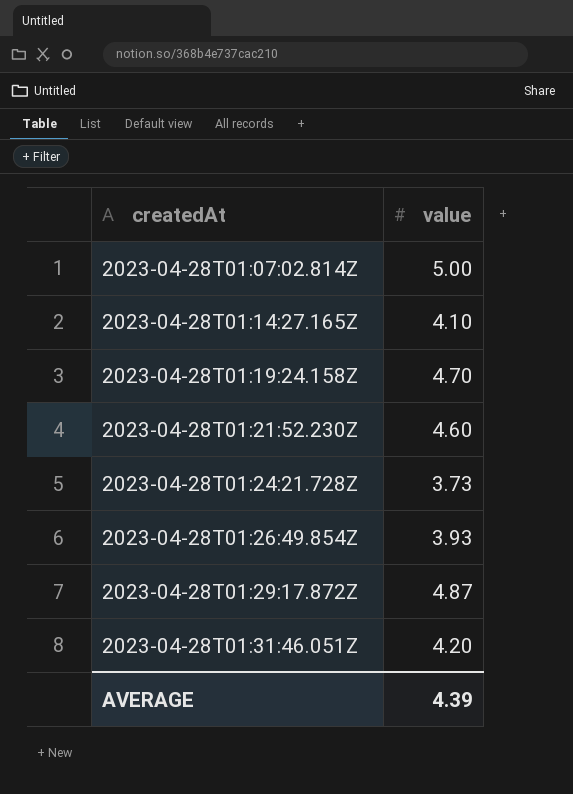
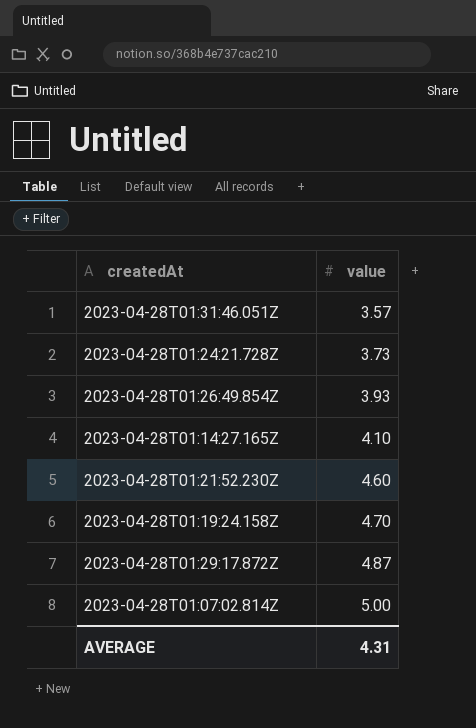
row order: createdAt ascending -> value ascending
2023-04-28T01:31:46.051Z | value: 4.20 -> 3.57
AVERAGE | value: 4.39 -> 4.31

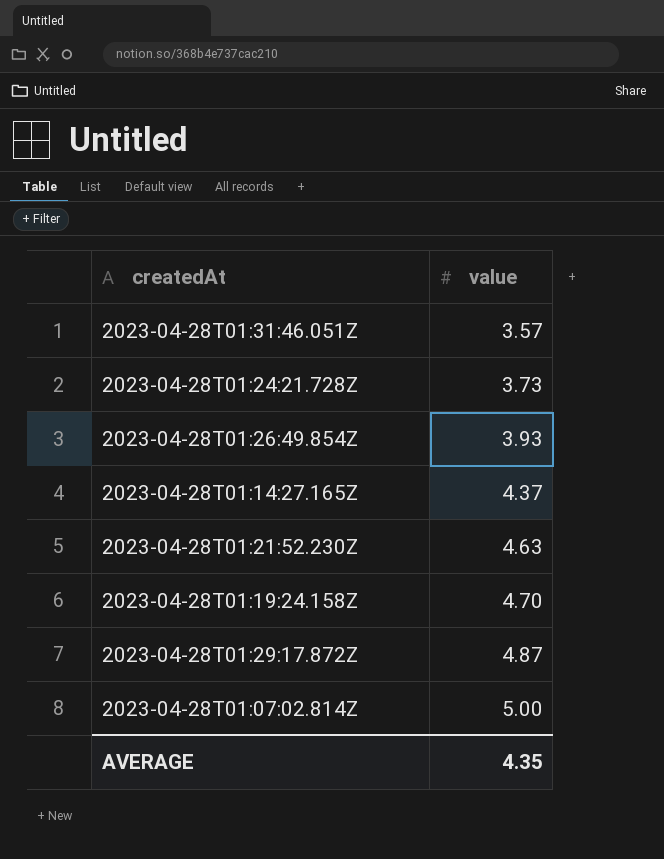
2023-04-28T01:14:27.165Z | value: 4.10 -> 4.37
2023-04-28T01:21:52.230Z | value: 4.60 -> 4.63
AVERAGE | value: 4.31 -> 4.35

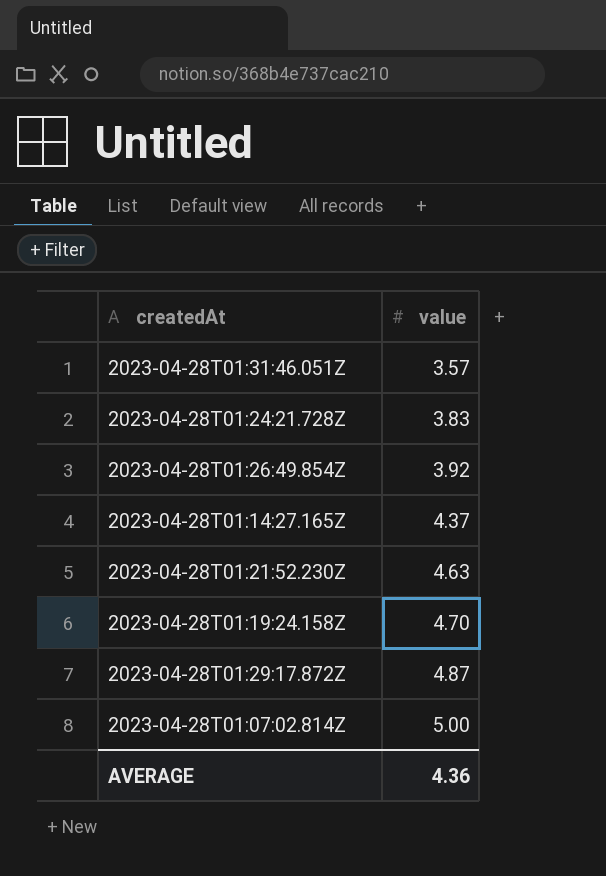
2023-04-28T01:24:21.728Z | value: 3.73 -> 3.83
2023-04-28T01:26:49.854Z | value: 3.93 -> 3.92
AVERAGE | value: 4.35 -> 4.36

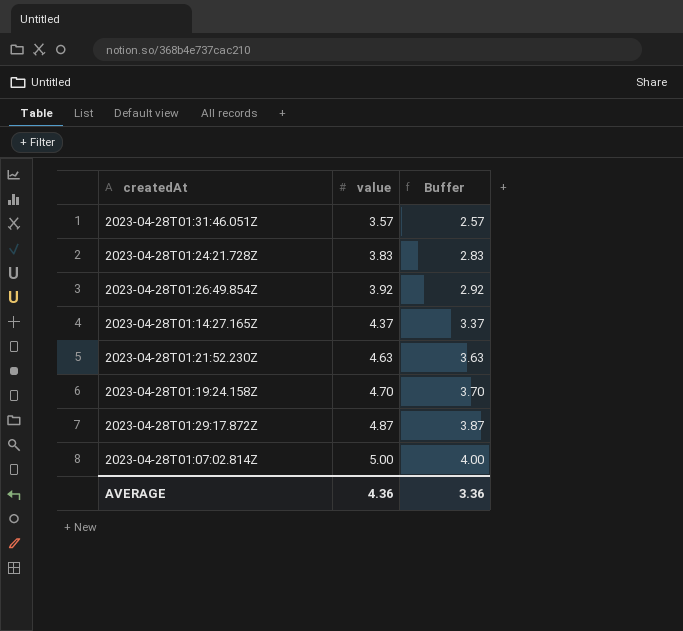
column Buffer | formula: none -> [value] - 1

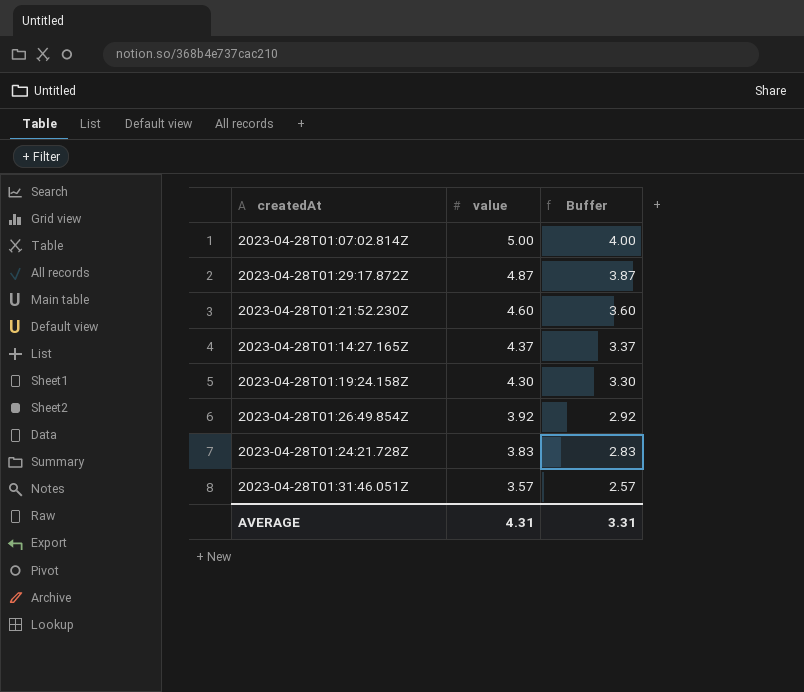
row order: value ascending -> value descending
2023-04-28T01:21:52.230Z | value: 4.63 -> 4.60
2023-04-28T01:21:52.230Z | Buffer: 3.63 -> 3.60
2023-04-28T01:19:24.158Z | value: 4.70 -> 4.30
2023-04-28T01:19:24.158Z | Buffer: 3.70 -> 3.30
AVERAGE | value: 4.36 -> 4.31
AVERAGE | Buffer: 3.36 -> 3.31

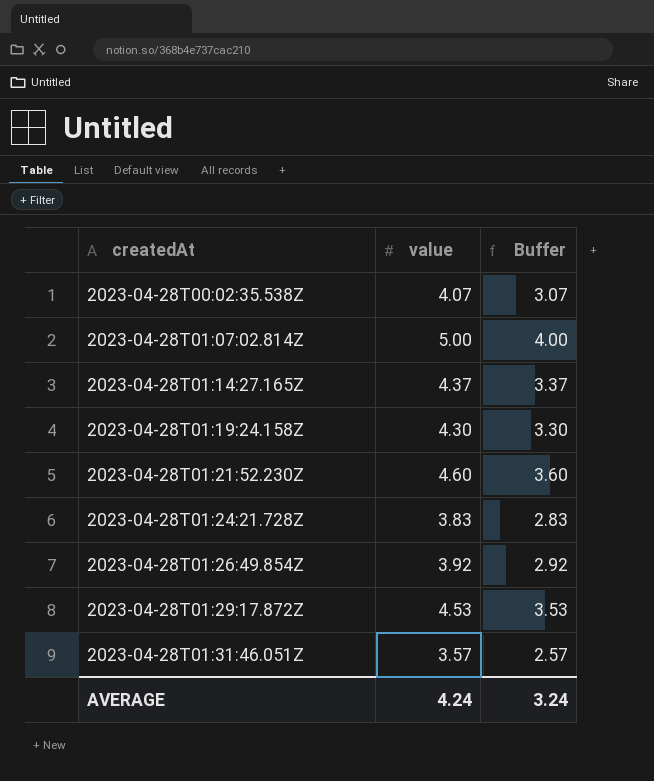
row order: value descending -> createdAt ascending
row 2023-04-28T00:02:35.538Z: none -> 4.07 | 3.07
2023-04-28T01:29:17.872Z | value: 4.87 -> 4.53
2023-04-28T01:29:17.872Z | Buffer: 3.87 -> 3.53
AVERAGE | value: 4.31 -> 4.24
AVERAGE | Buffer: 3.31 -> 3.24

